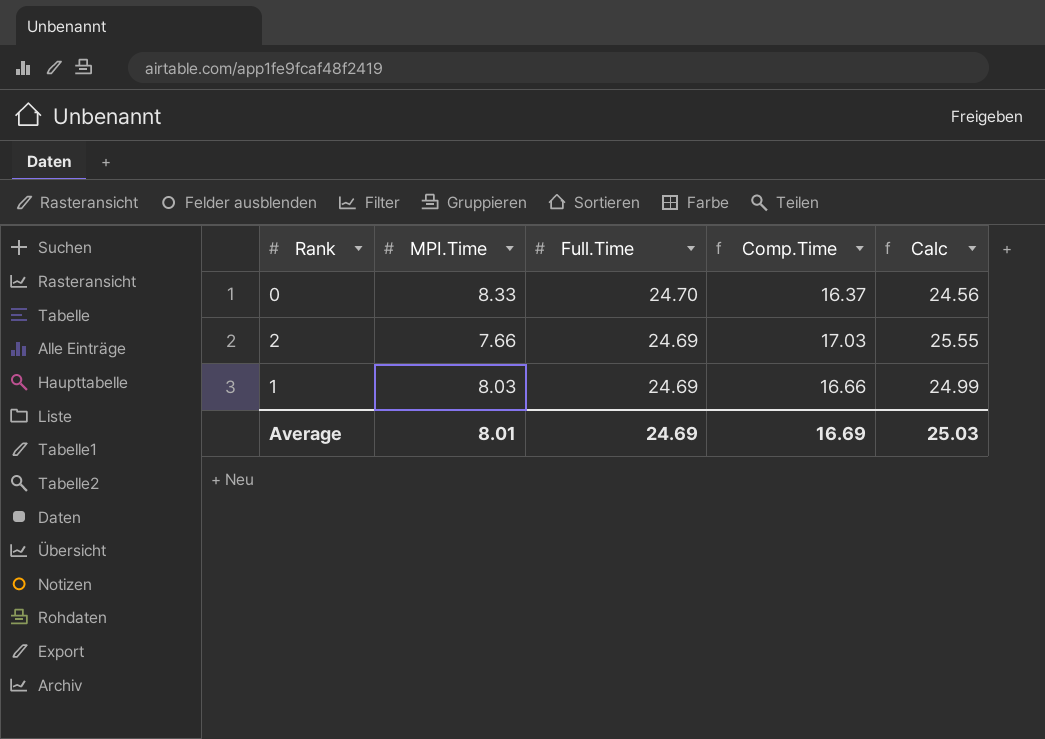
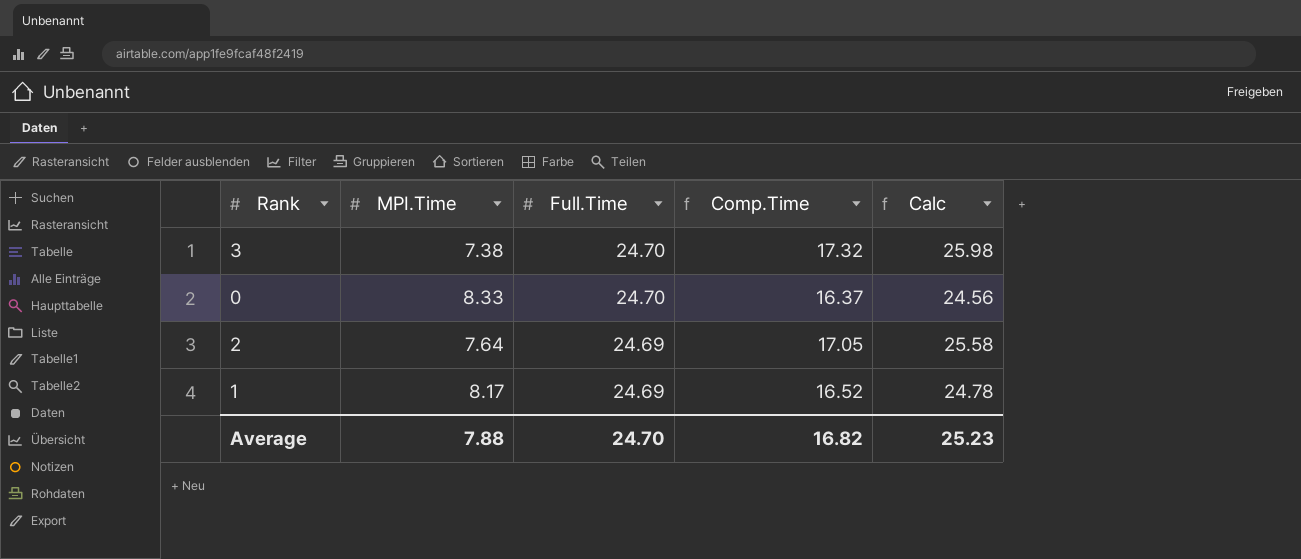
row 3: none -> 7.38 | 24.70 | 17.32 | 25.98
2 | MPI.Time: 7.66 -> 7.64
2 | Comp.Time: 17.03 -> 17.05
2 | Calc: 25.55 -> 25.58
1 | MPI.Time: 8.03 -> 8.17
1 | Comp.Time: 16.66 -> 16.52
1 | Calc: 24.99 -> 24.78
Average | MPI.Time: 8.01 -> 7.88
Average | Full.Time: 24.69 -> 24.70
Average | Comp.Time: 16.69 -> 16.82
Average | Calc: 25.03 -> 25.23

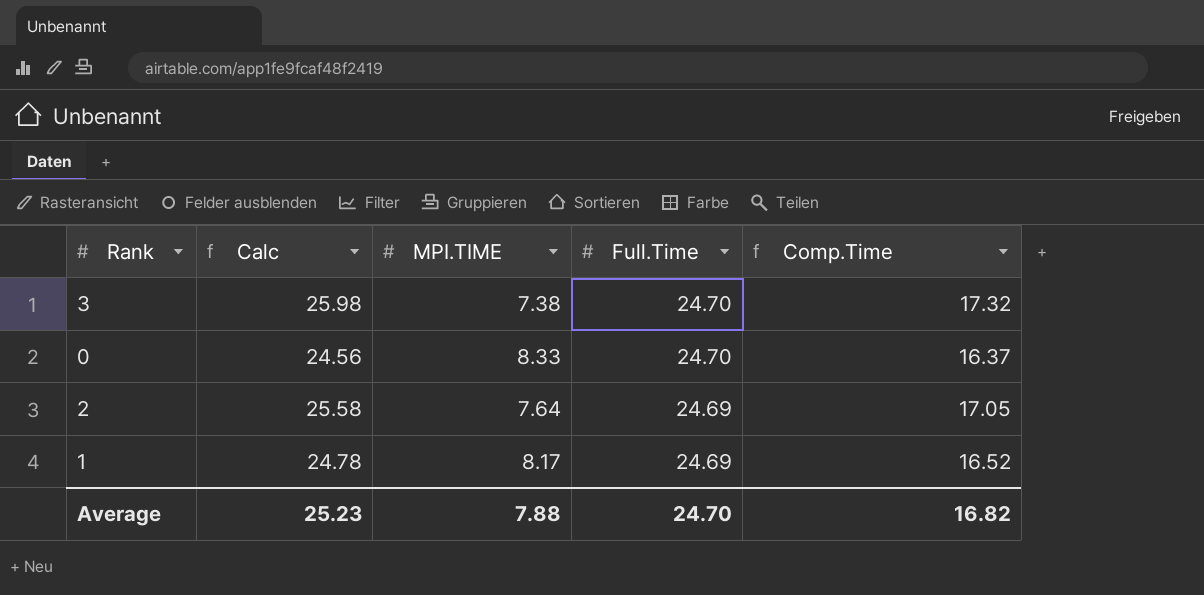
column Calc | position: 5 -> 2
column name: MPI.Time -> MPI.TIME

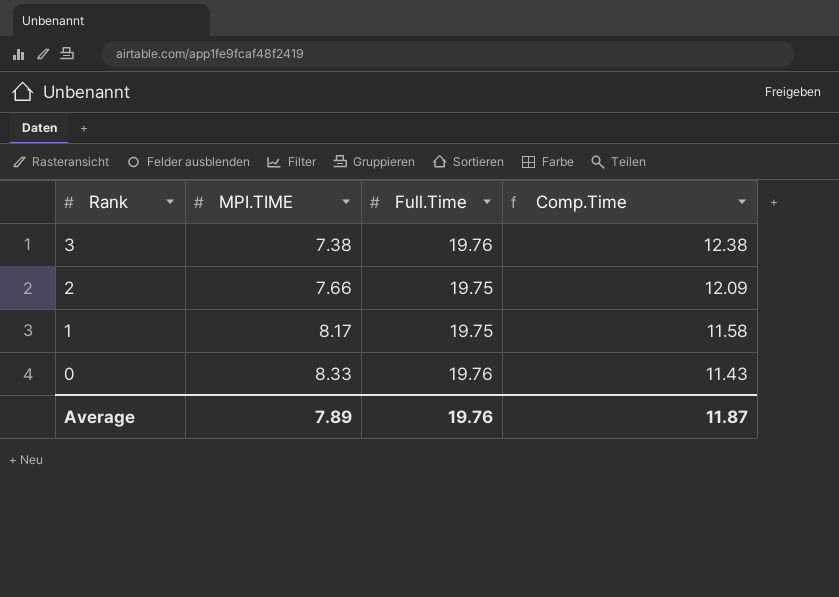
row order: Full.Time descending -> Rank descending
column Calc | formula: [Comp.Time] * 1.5 -> none
3 | Full.Time: 24.70 -> 19.76
3 | Comp.Time: 17.32 -> 12.38
2 | MPI.TIME: 7.64 -> 7.66
2 | Full.Time: 24.69 -> 19.75
2 | Comp.Time: 17.05 -> 12.09
1 | Full.Time: 24.69 -> 19.75
1 | Comp.Time: 16.52 -> 11.58
0 | Full.Time: 24.70 -> 19.76
0 | Comp.Time: 16.37 -> 11.43
Average | MPI.TIME: 7.88 -> 7.89
Average | Full.Time: 24.70 -> 19.76
Average | Comp.Time: 16.82 -> 11.87

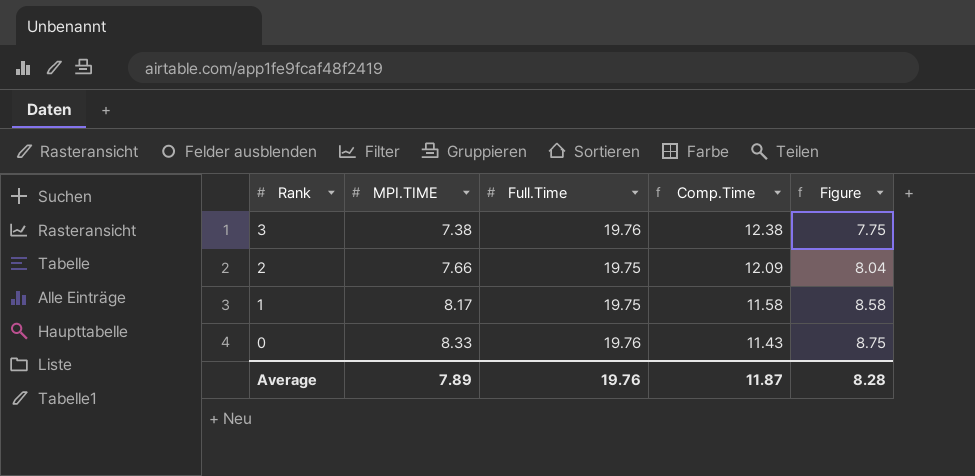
column Figure | formula: none -> [MPI.TIME] * 1.05

